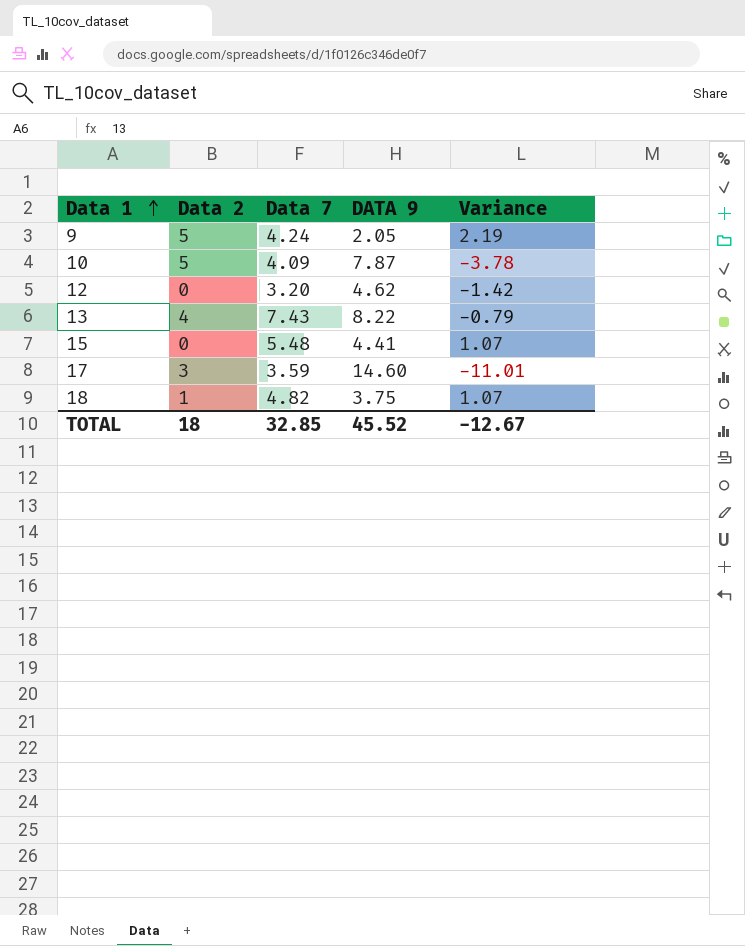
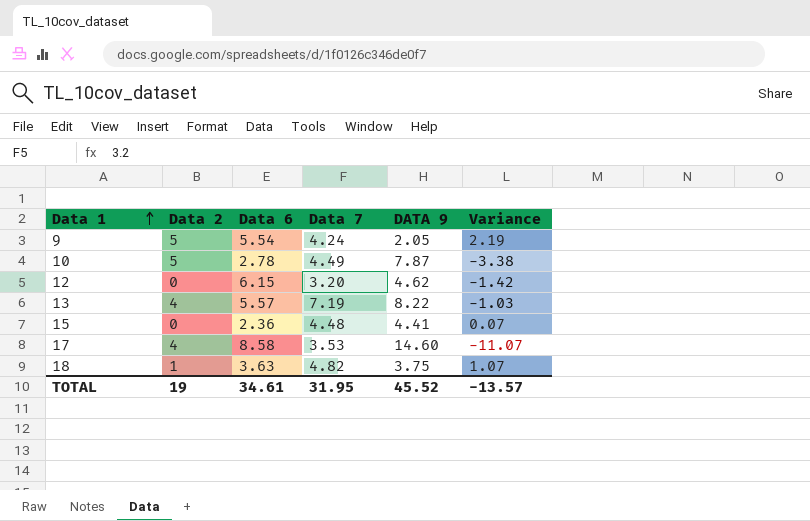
column Data 6 | position: none -> 3
10 | Data 7: 4.09 -> 4.49
10 | Variance: -3.78 -> -3.38
13 | Data 7: 7.43 -> 7.19
13 | Variance: -0.79 -> -1.03
15 | Data 7: 5.48 -> 4.48
15 | Variance: 1.07 -> 0.07
17 | Data 2: 3 -> 4
17 | Data 7: 3.59 -> 3.53
17 | Variance: -11.01 -> -11.07
TOTAL | Data 2: 18 -> 19
TOTAL | Data 7: 32.85 -> 31.95
TOTAL | Variance: -12.67 -> -13.57

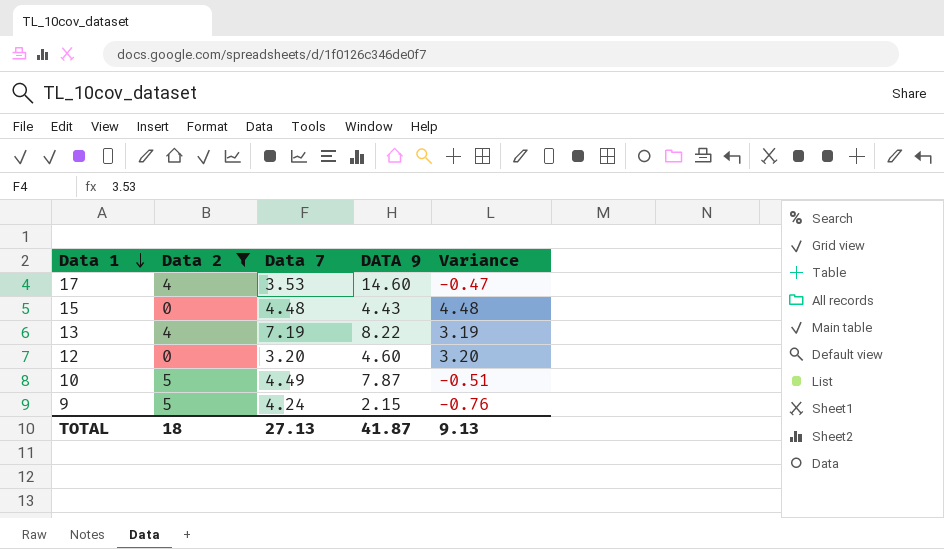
filter: none -> Data 2 != 1
row order: Data 1 ascending -> Data 1 descending
column Data 6 | position: 3 -> none
column Variance | formula: [Data 7] - [DATA 9] -> [Data 7] - [Data 2]
15 | DATA 9: 4.41 -> 4.43
12 | DATA 9: 4.62 -> 4.60
9 | DATA 9: 2.05 -> 2.15
TOTAL | Data 2: 19 -> 18
TOTAL | Data 7: 31.95 -> 27.13
TOTAL | DATA 9: 45.52 -> 41.87
TOTAL | Variance: -13.57 -> 9.13

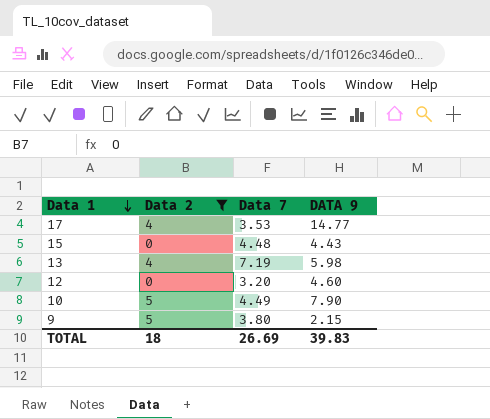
column Variance | formula: [Data 7] - [Data 2] -> none
17 | DATA 9: 14.60 -> 14.77
13 | DATA 9: 8.22 -> 5.98
10 | DATA 9: 7.87 -> 7.90
9 | Data 7: 4.24 -> 3.80
TOTAL | Data 7: 27.13 -> 26.69
TOTAL | DATA 9: 41.87 -> 39.83

